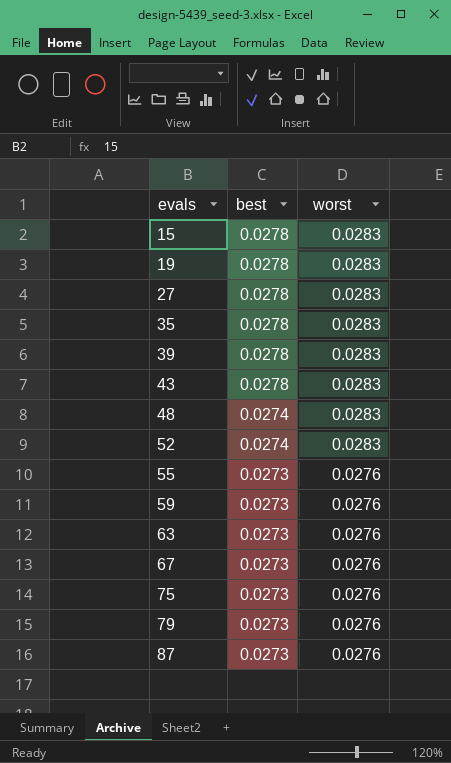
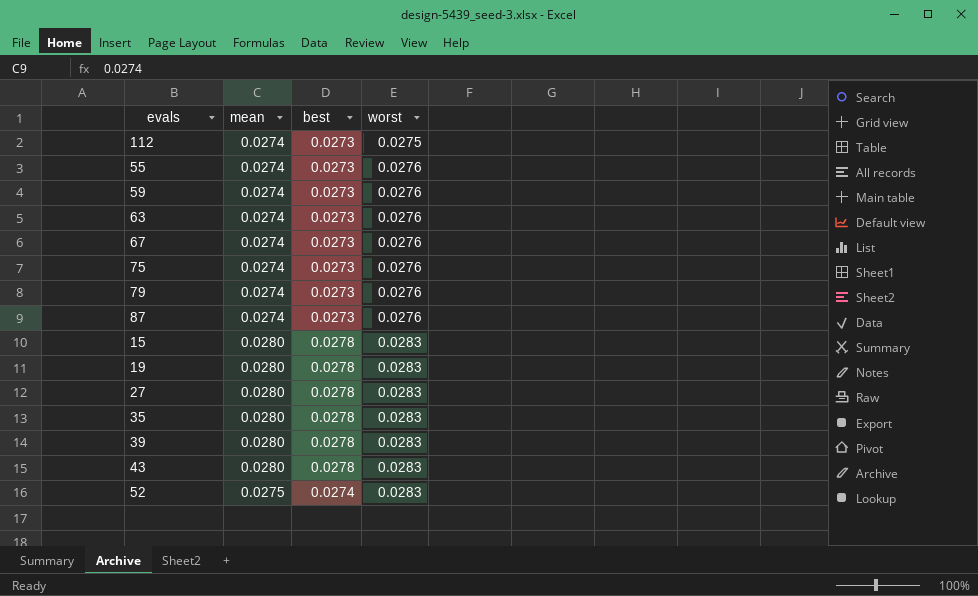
row order: evals ascending -> worst ascending
column mean | position: none -> 2
row 48: 0.0274 | 0.0283 -> none
row 112: none -> 0.0274 | 0.0273 | 0.0275

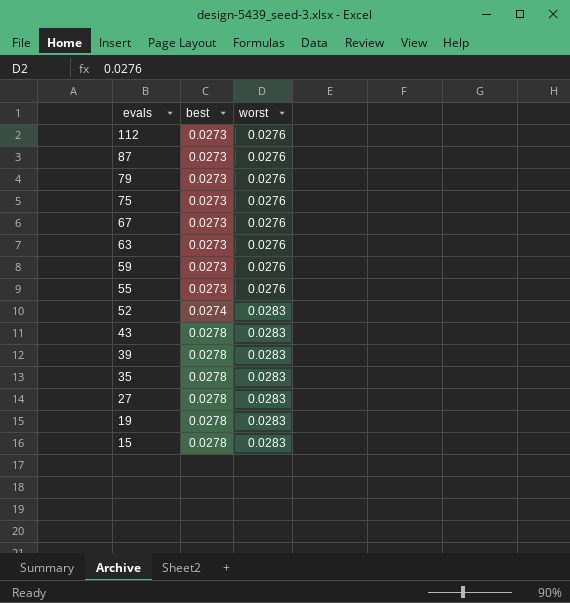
row order: worst ascending -> evals descending
column mean | position: 2 -> none
112 | worst: 0.0275 -> 0.0276

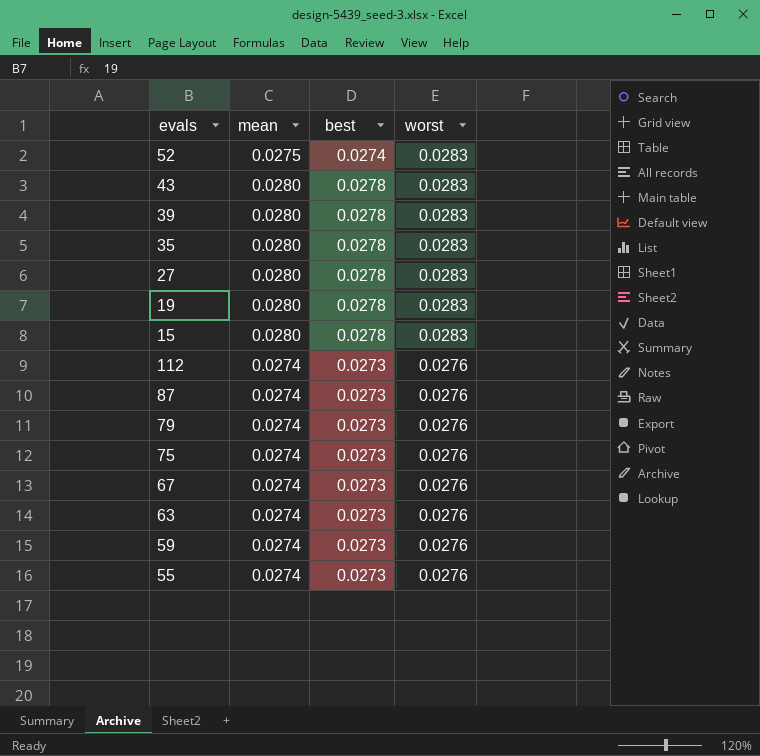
row order: evals descending -> worst descending
column mean | position: none -> 2

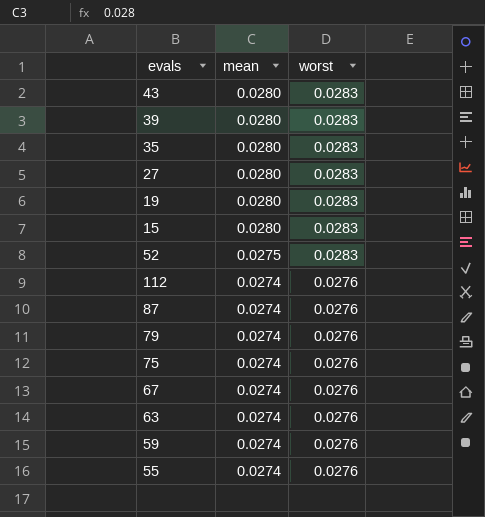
row order: worst descending -> mean descending
column best | position: 3 -> none

